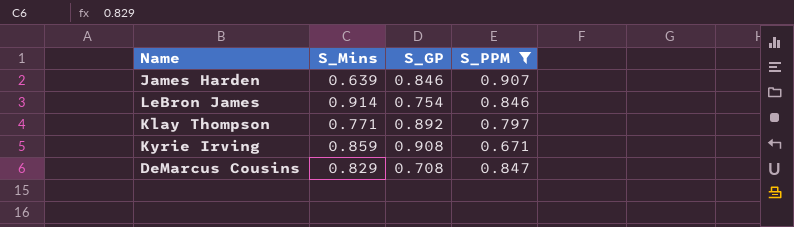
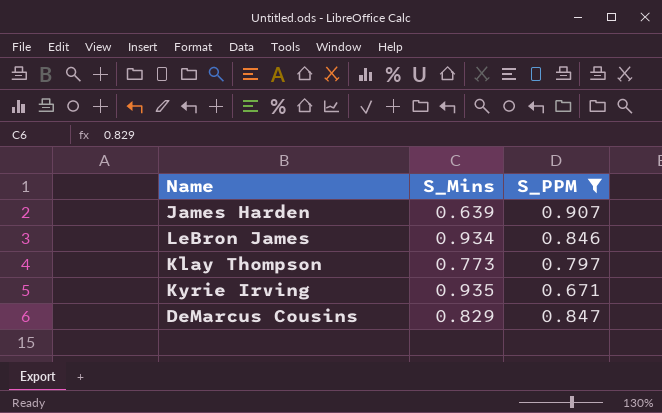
column S_GP | position: 3 -> none
LeBron James | S_Mins: 0.914 -> 0.934
Klay Thompson | S_Mins: 0.771 -> 0.773
Kyrie Irving | S_Mins: 0.859 -> 0.935

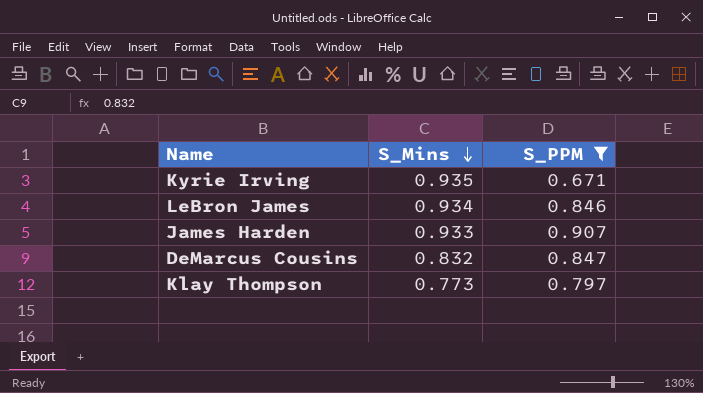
row order: none -> S_Mins descending
James Harden | S_Mins: 0.639 -> 0.933
DeMarcus Cousins | S_Mins: 0.829 -> 0.832

